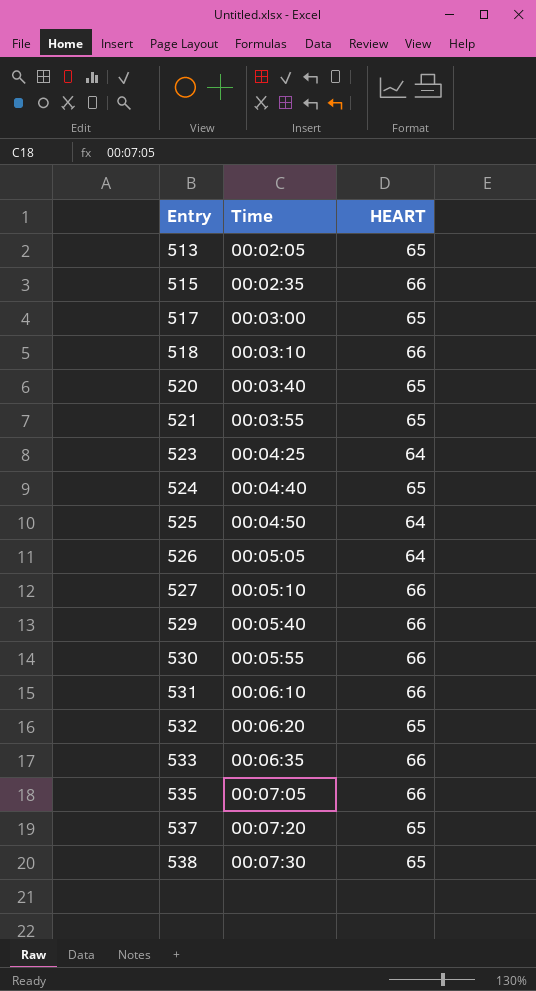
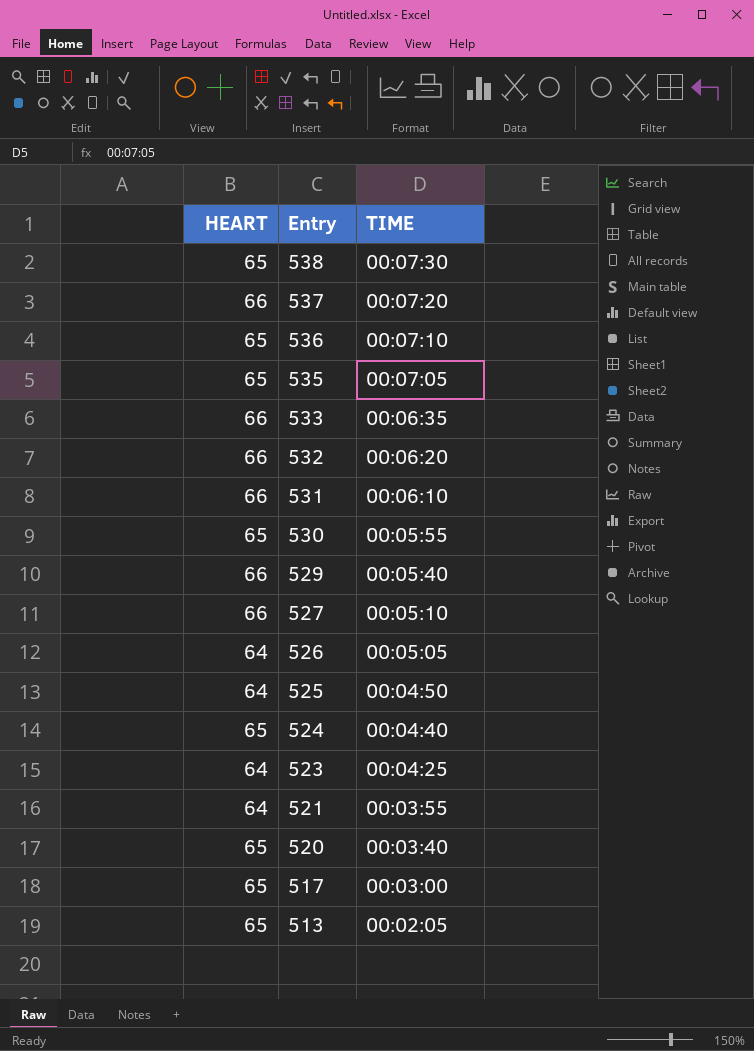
row order: Entry ascending -> Entry descending
column HEART | position: 3 -> 1
column name: Time -> TIME
row 515: 00:02:35 | 66 -> none
row 518: 00:03:10 | 66 -> none
537 | HEART: 65 -> 66
row 536: none -> 65 | 00:07:10
535 | HEART: 66 -> 65
532 | HEART: 65 -> 66
530 | HEART: 66 -> 65
521 | HEART: 65 -> 64

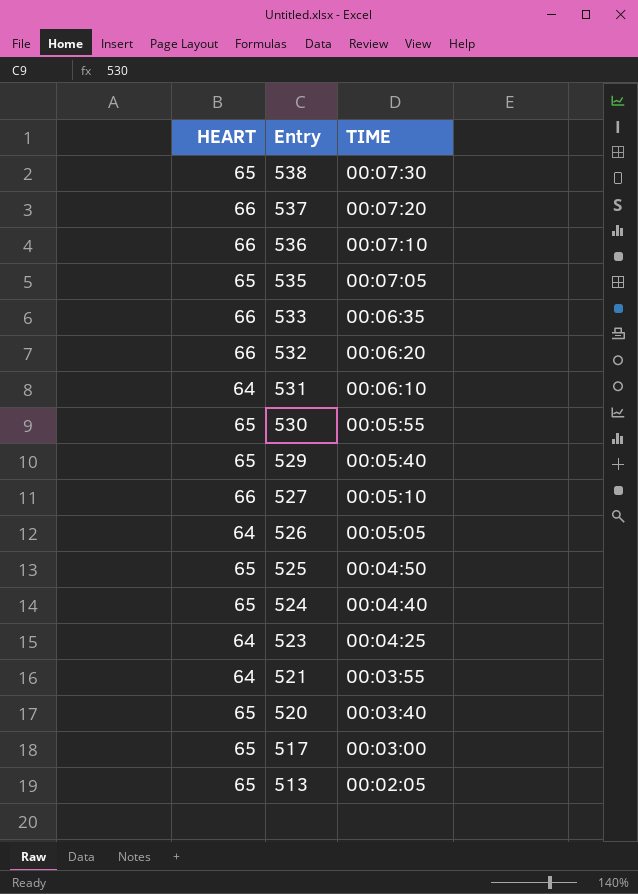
536 | HEART: 65 -> 66
531 | HEART: 66 -> 64
529 | HEART: 66 -> 65
525 | HEART: 64 -> 65

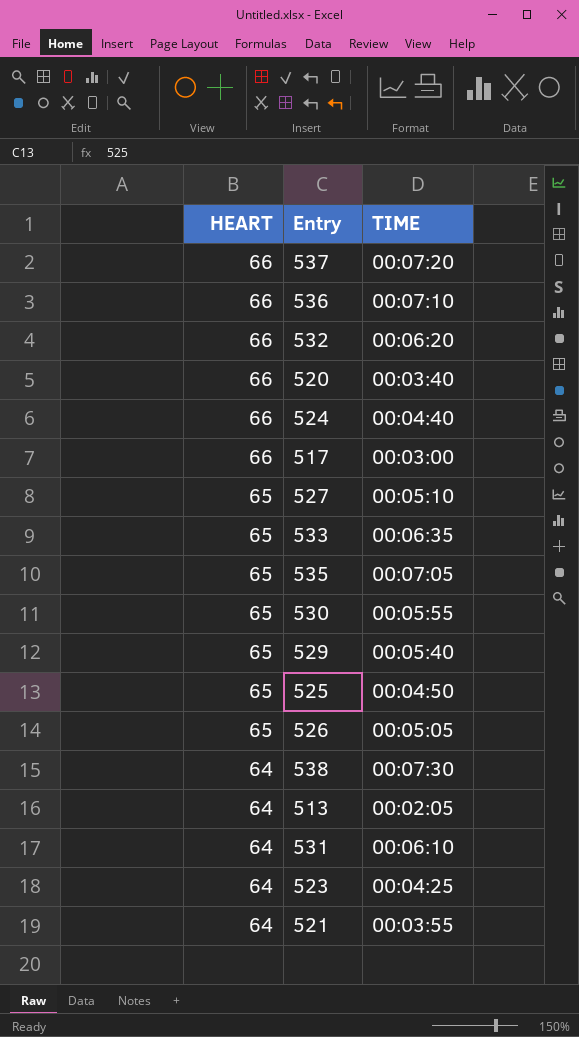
row order: Entry descending -> HEART descending
520 | HEART: 65 -> 66
524 | HEART: 65 -> 66
517 | HEART: 65 -> 66
527 | HEART: 66 -> 65
533 | HEART: 66 -> 65
526 | HEART: 64 -> 65
538 | HEART: 65 -> 64
513 | HEART: 65 -> 64

